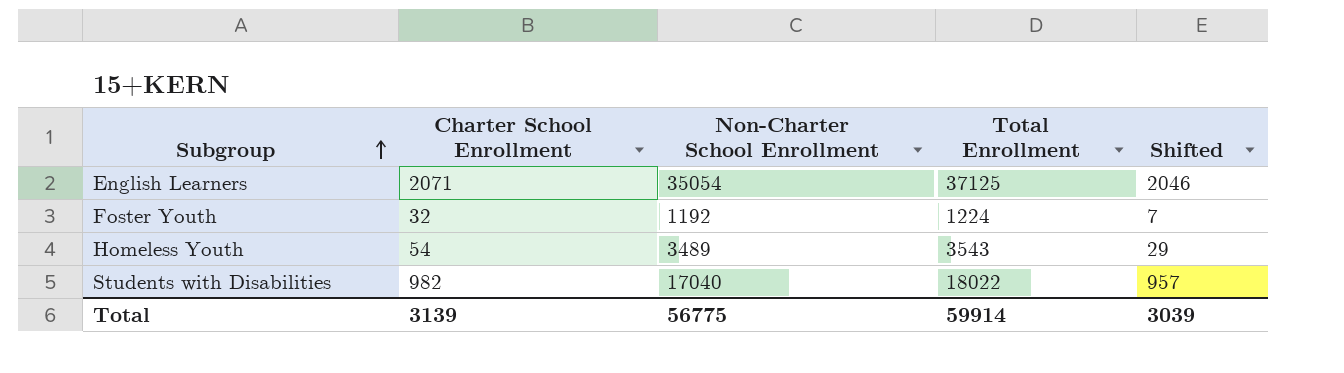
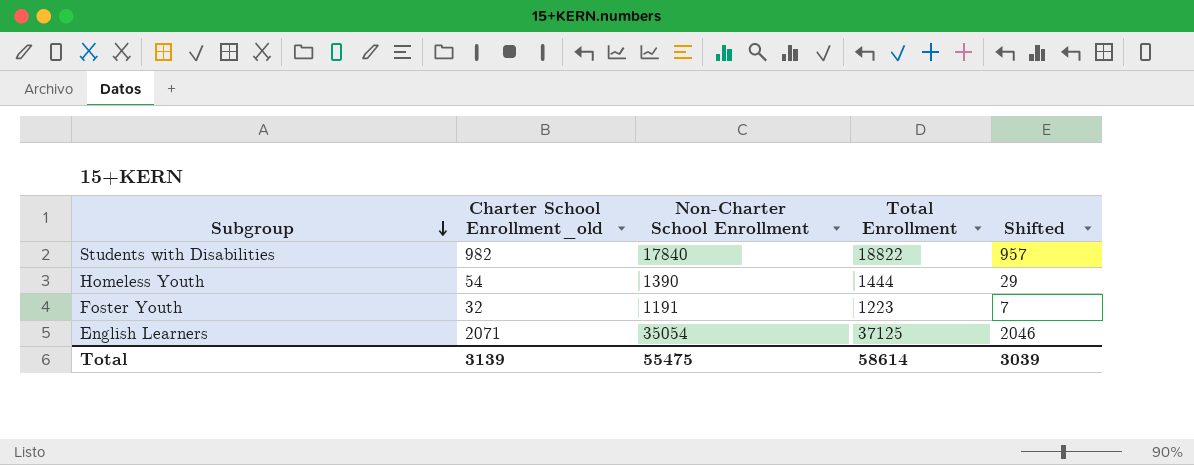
row order: Subgroup ascending -> Subgroup descending
column name: Charter School Enrollment -> Charter School Enrollment_old
Students with Disabilities | Non-Charter School Enrollment: 17040 -> 17840
Students with Disabilities | Total Enrollment: 18022 -> 18822
Homeless Youth | Non-Charter School Enrollment: 3489 -> 1390
Homeless Youth | Total Enrollment: 3543 -> 1444
Foster Youth | Non-Charter School Enrollment: 1192 -> 1191
Foster Youth | Total Enrollment: 1224 -> 1223
Total | Non-Charter School Enrollment: 56775 -> 55475
Total | Total Enrollment: 59914 -> 58614

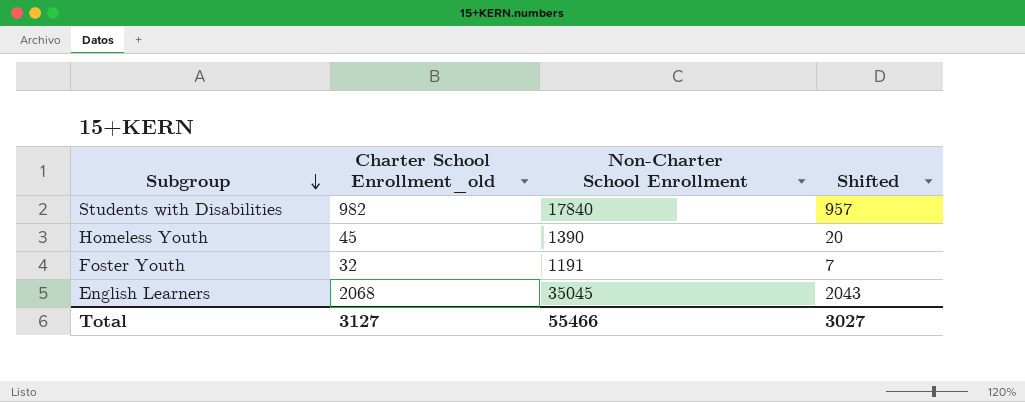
column Total Enrollment | formula: [Charter School Enrollment_old] + [Non-Charter School Enrollment] -> none
Homeless Youth | Charter School Enrollment_old: 54 -> 45
Homeless Youth | Shifted: 29 -> 20
English Learners | Charter School Enrollment_old: 2071 -> 2068
English Learners | Non-Charter School Enrollment: 35054 -> 35045
English Learners | Shifted: 2046 -> 2043
Total | Charter School Enrollment_old: 3139 -> 3127
Total | Non-Charter School Enrollment: 55475 -> 55466
Total | Shifted: 3039 -> 3027

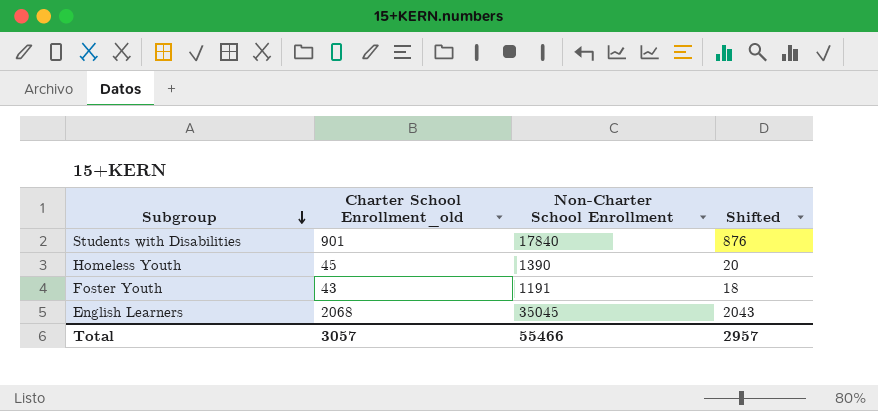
Students with Disabilities | Charter School Enrollment_old: 982 -> 901
Students with Disabilities | Shifted: 957 -> 876
Foster Youth | Charter School Enrollment_old: 32 -> 43
Foster Youth | Shifted: 7 -> 18
Total | Charter School Enrollment_old: 3127 -> 3057
Total | Shifted: 3027 -> 2957

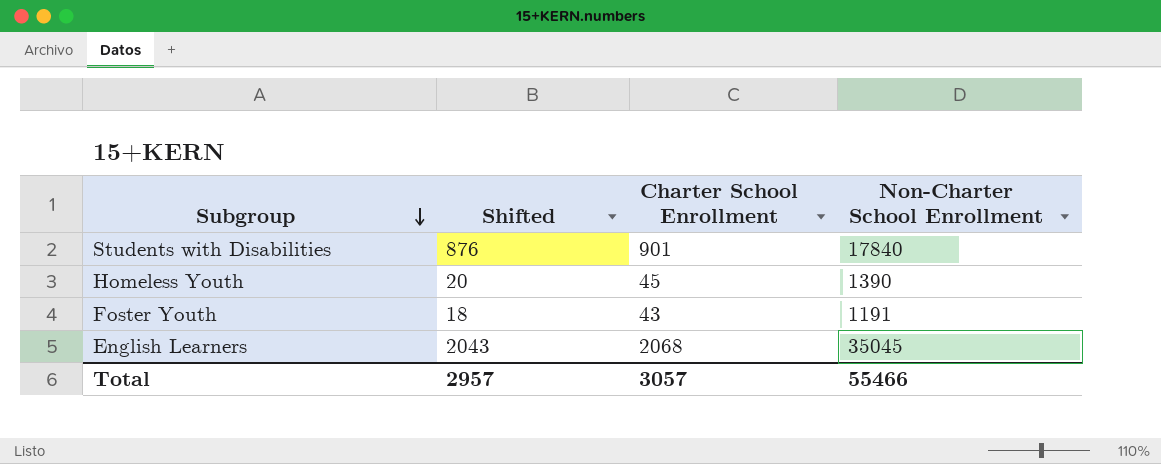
column Shifted | position: 4 -> 2
column name: Charter School Enrollment_old -> Charter School Enrollment

